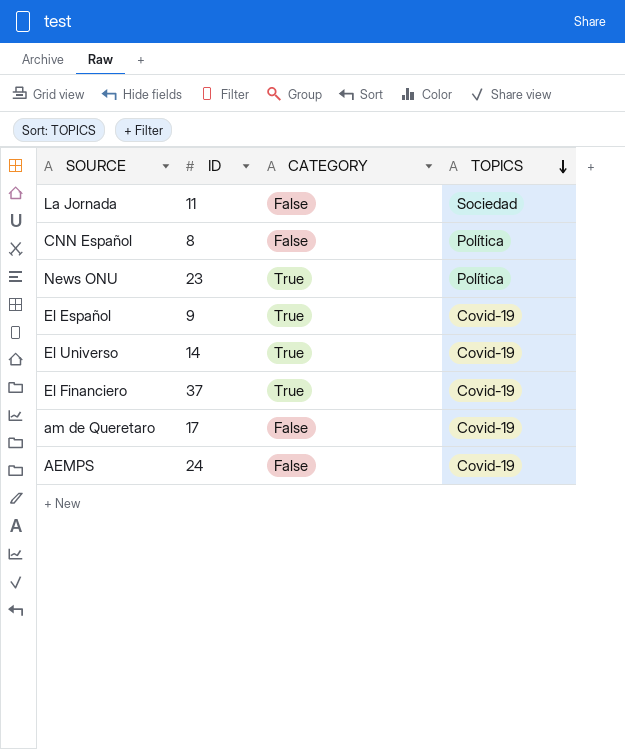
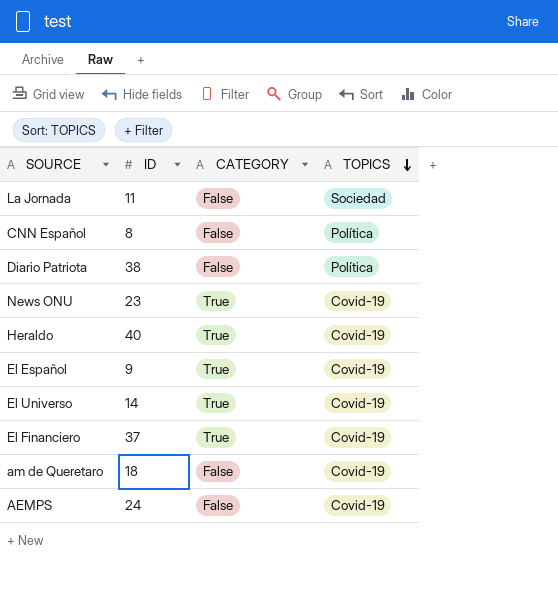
row Diario Patriota: none -> 38 | False | Política
News ONU | TOPICS: Política -> Covid-19
row Heraldo: none -> 40 | True | Covid-19
am de Queretaro | ID: 17 -> 18

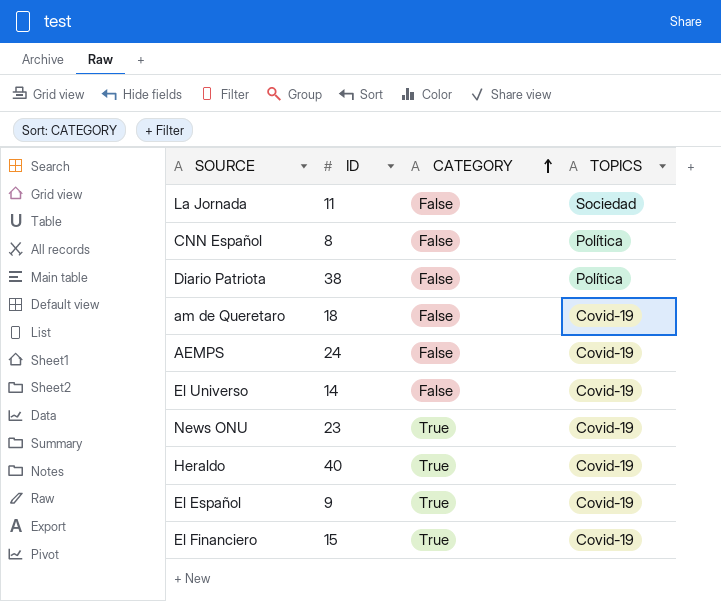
row order: TOPICS descending -> CATEGORY ascending
El Universo | CATEGORY: True -> False
El Financiero | ID: 37 -> 15

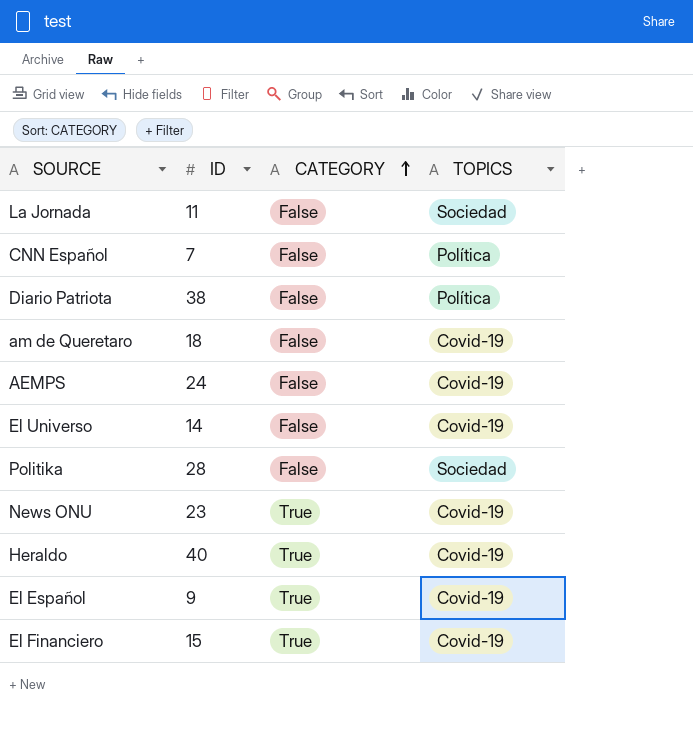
CNN Español | ID: 8 -> 7
row Politika: none -> 28 | False | Sociedad

